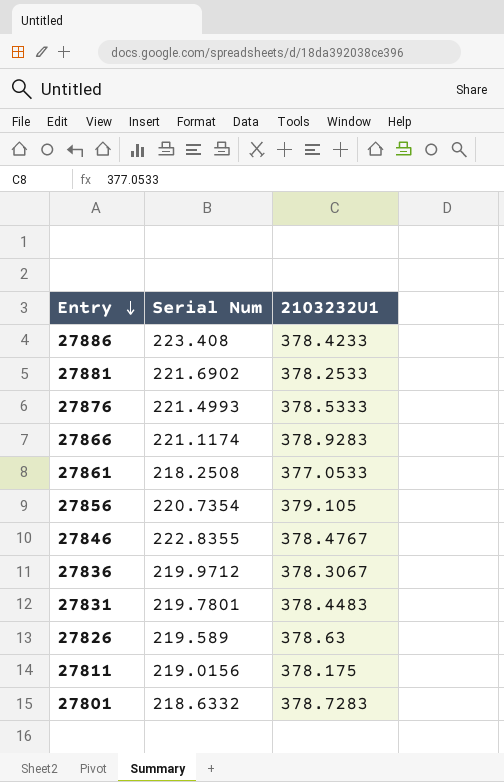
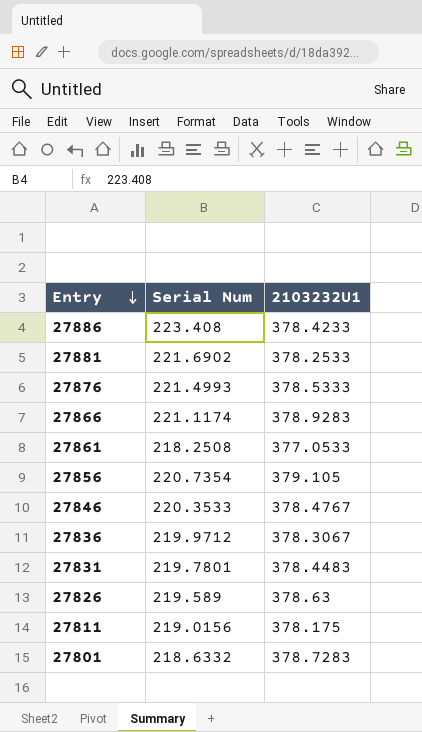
27846 | Serial Num: 222.8355 -> 220.3533

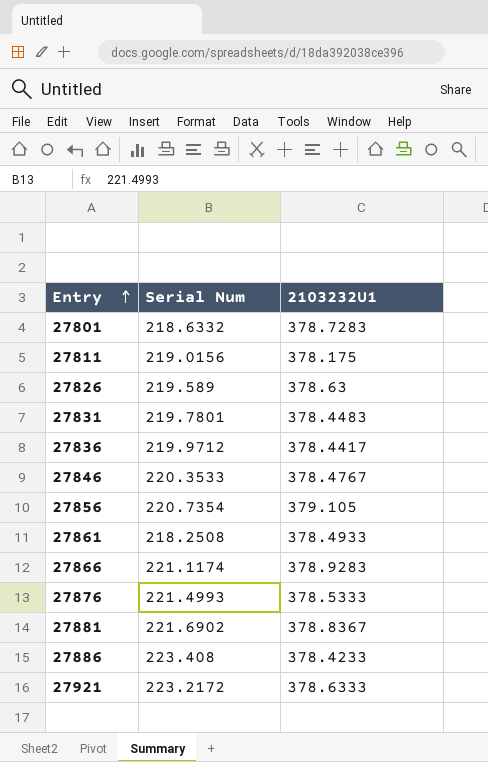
row order: Entry descending -> Entry ascending
27836 | 2103232U1: 378.3067 -> 378.4417
27861 | 2103232U1: 377.0533 -> 378.4933
27881 | 2103232U1: 378.2533 -> 378.8367
row 27921: none -> 223.2172 | 378.6333

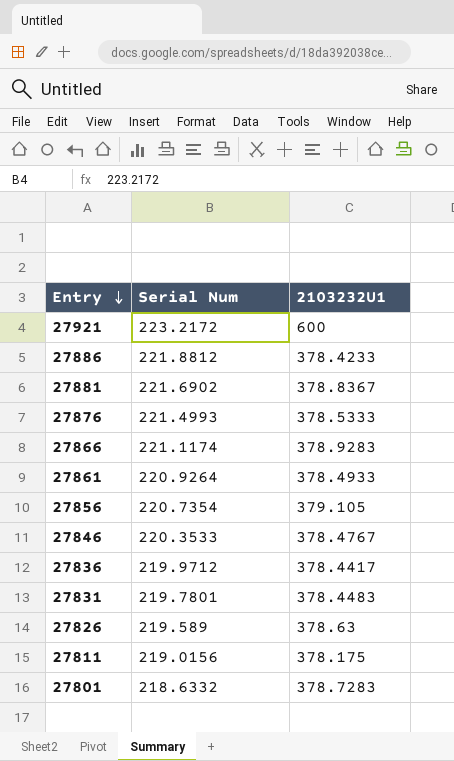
row order: Entry ascending -> Entry descending
27921 | 2103232U1: 378.6333 -> 600
27886 | Serial Num: 223.408 -> 221.8812
27861 | Serial Num: 218.2508 -> 220.9264

